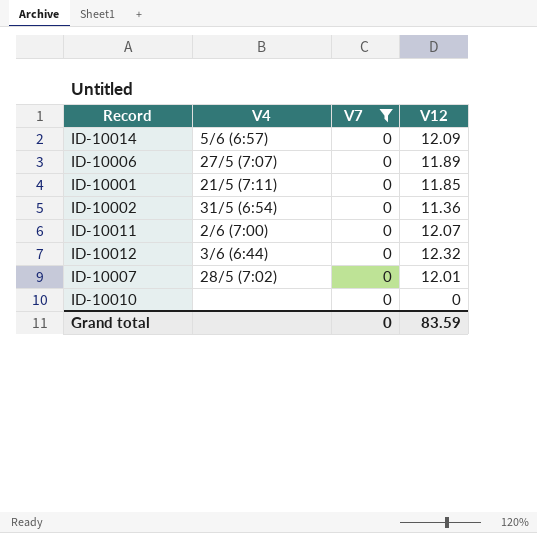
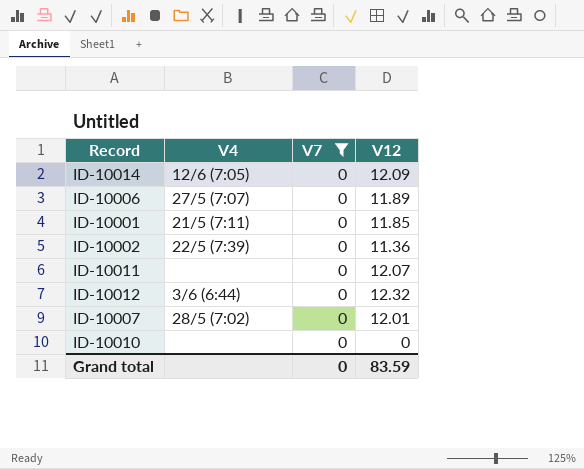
ID-10014 | V4: 5/6 (6:57) -> 12/6 (7:05)
ID-10002 | V4: 31/5 (6:54) -> 22/5 (7:39)
ID-10011 | V4: 2/6 (7:00) -> none

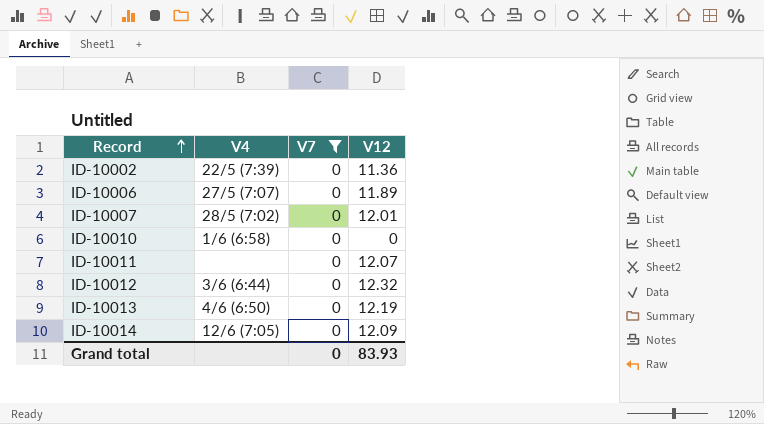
row order: none -> Record ascending
row ID-10001: 21/5 (7:11) | 0 | 11.85 -> none
ID-10010 | V4: none -> 1/6 (6:58)
row ID-10013: none -> 4/6 (6:50) | 0 | 12.19
Grand total | V12: 83.59 -> 83.93

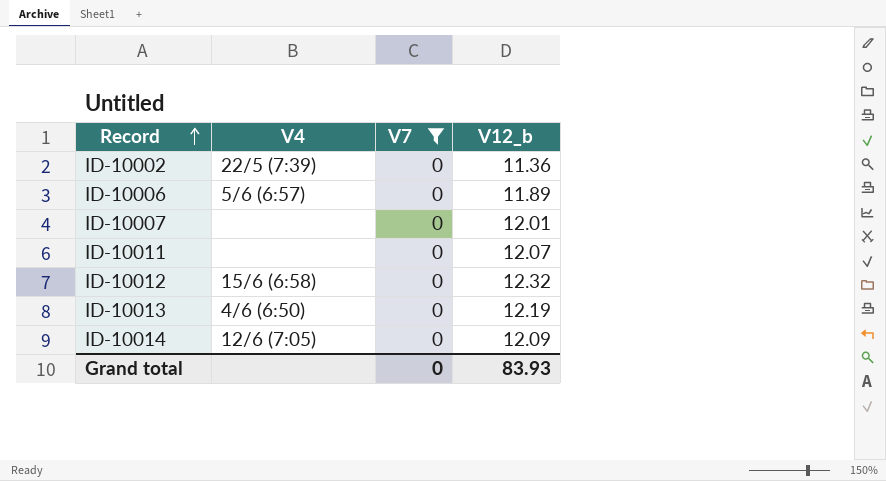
column name: V12 -> V12_b
row ID-10010: 1/6 (6:58) | 0 | 0 -> none
ID-10006 | V4: 27/5 (7:07) -> 5/6 (6:57)
ID-10007 | V4: 28/5 (7:02) -> none
ID-10012 | V4: 3/6 (6:44) -> 15/6 (6:58)

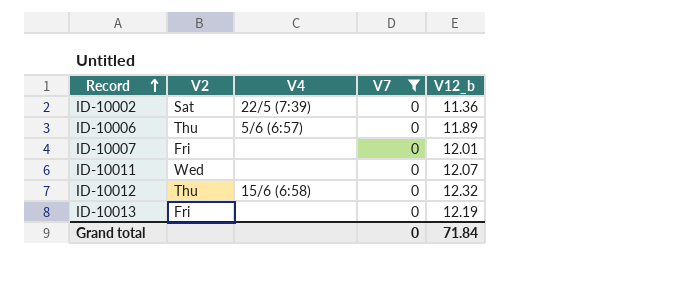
column V2 | position: none -> 2
row ID-10014: 12/6 (7:05) | 0 | 12.09 -> none
ID-10013 | V4: 4/6 (6:50) -> none
Grand total | V12_b: 83.93 -> 71.84

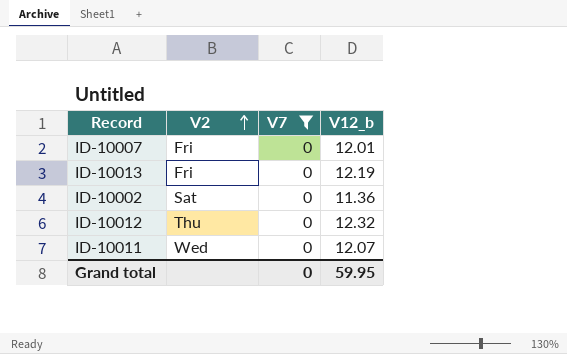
row order: Record ascending -> V2 ascending
column V4 | position: 3 -> none
row ID-10006: Thu | 5/6 (6:57) | 0 | 11.89 -> none
Grand total | V12_b: 71.84 -> 59.95

